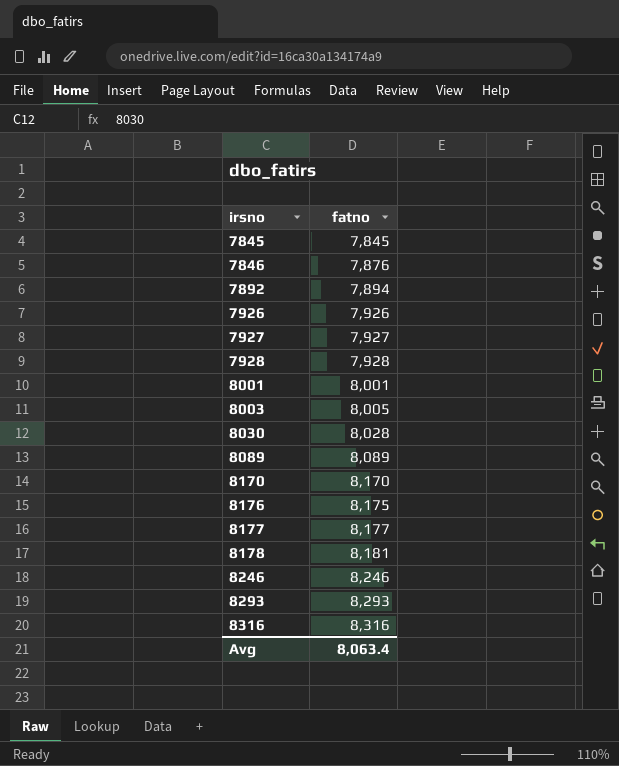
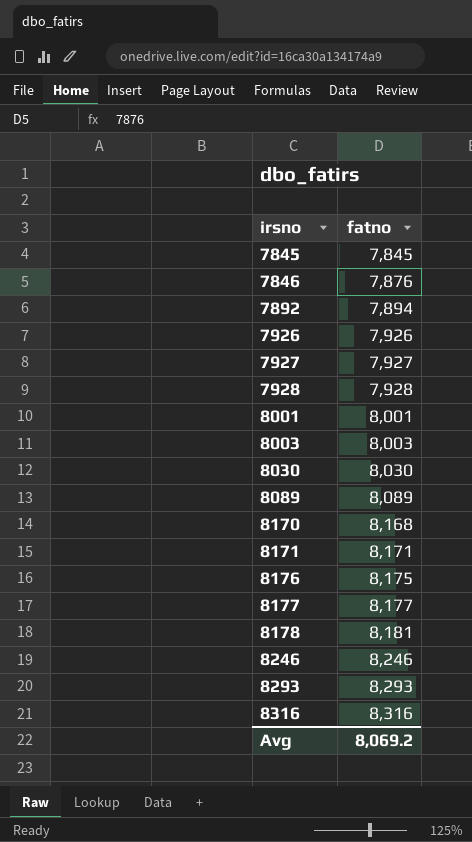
8003 | fatno: 8,005 -> 8,003
8030 | fatno: 8,028 -> 8,030
8170 | fatno: 8,170 -> 8,168
row 8171: none -> 8,171
Avg | fatno: 8,063.4 -> 8,069.2

